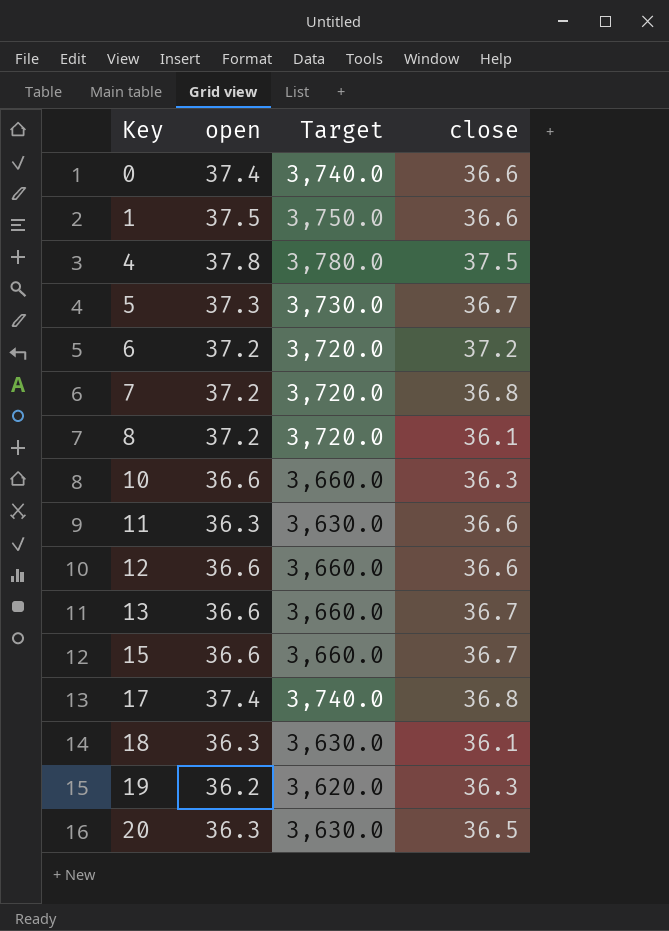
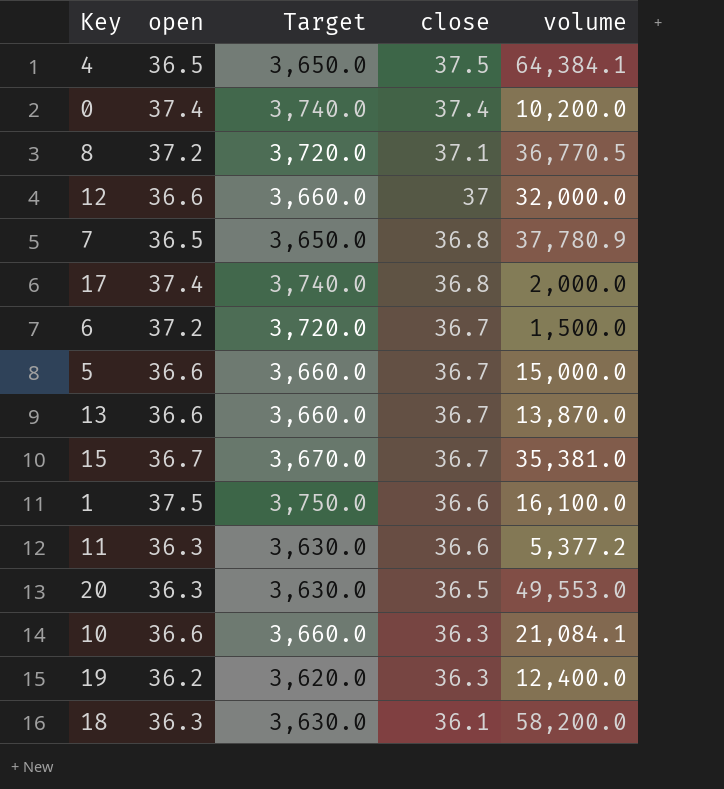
row order: Key ascending -> close descending
column volume | position: none -> 5
4 | open: 37.8 -> 36.5
4 | Target: 3,780.0 -> 3,650.0
0 | close: 36.6 -> 37.4
8 | close: 36.1 -> 37.1
12 | close: 36.6 -> 37
7 | open: 37.2 -> 36.5
7 | Target: 3,720.0 -> 3,650.0
6 | close: 37.2 -> 36.7
5 | open: 37.3 -> 36.6
5 | Target: 3,730.0 -> 3,660.0
15 | open: 36.6 -> 36.7
15 | Target: 3,660.0 -> 3,670.0

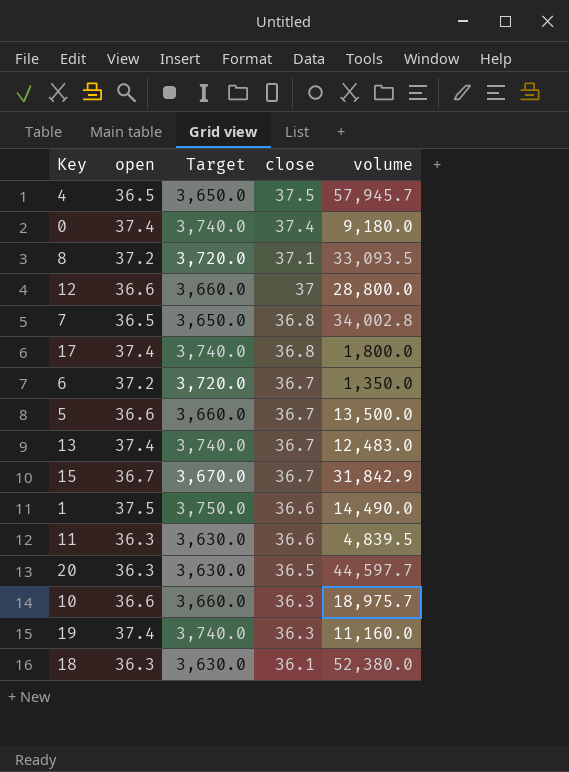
4 | volume: 64,384.1 -> 57,945.7
0 | volume: 10,200.0 -> 9,180.0
8 | volume: 36,770.5 -> 33,093.5
12 | volume: 32,000.0 -> 28,800.0
7 | volume: 37,780.9 -> 34,002.8
17 | volume: 2,000.0 -> 1,800.0
6 | volume: 1,500.0 -> 1,350.0
5 | volume: 15,000.0 -> 13,500.0
13 | open: 36.6 -> 37.4
13 | Target: 3,660.0 -> 3,740.0
13 | volume: 13,870.0 -> 12,483.0
15 | volume: 35,381.0 -> 31,842.9
1 | volume: 16,100.0 -> 14,490.0
11 | volume: 5,377.2 -> 4,839.5
20 | volume: 49,553.0 -> 44,597.7
10 | volume: 21,084.1 -> 18,975.7
19 | open: 36.2 -> 37.4
19 | Target: 3,620.0 -> 3,740.0
19 | volume: 12,400.0 -> 11,160.0
18 | volume: 58,200.0 -> 52,380.0

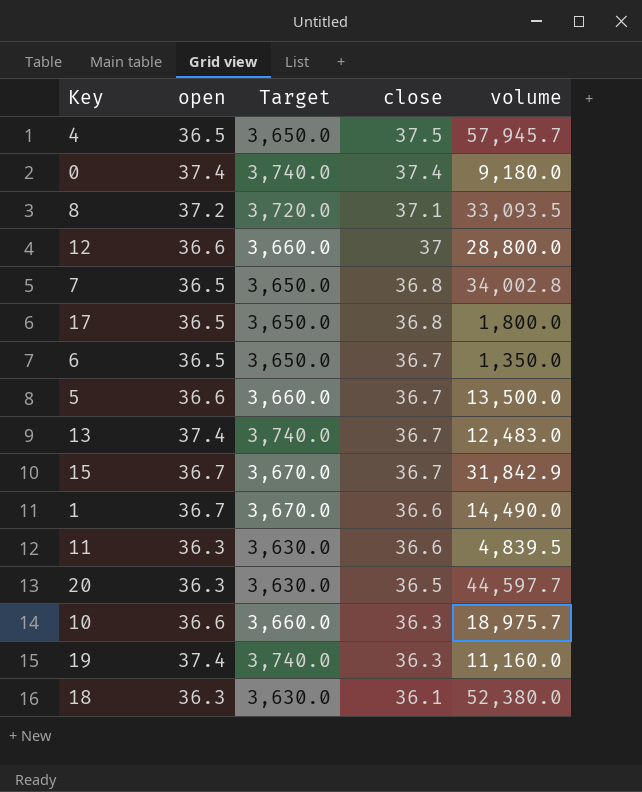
17 | open: 37.4 -> 36.5
17 | Target: 3,740.0 -> 3,650.0
6 | open: 37.2 -> 36.5
6 | Target: 3,720.0 -> 3,650.0
1 | open: 37.5 -> 36.7
1 | Target: 3,750.0 -> 3,670.0

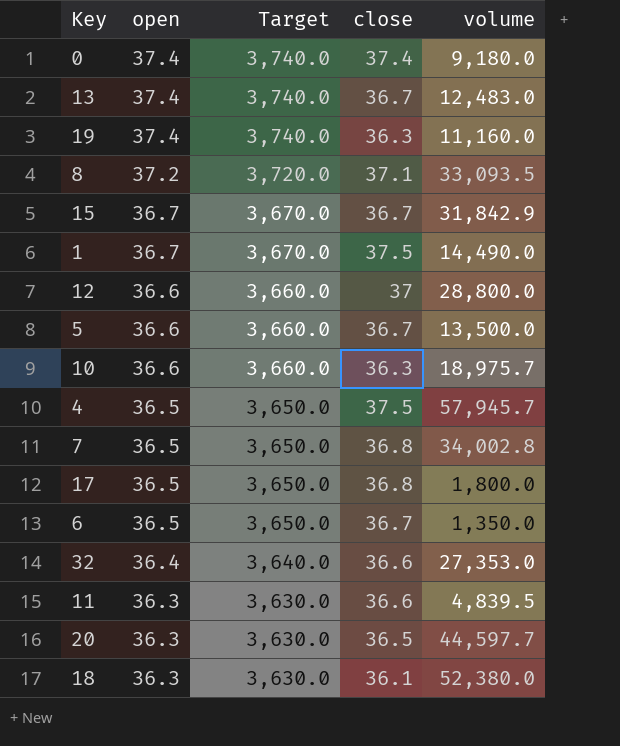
row order: close descending -> open descending
1 | close: 36.6 -> 37.5
row 32: none -> 36.4 | 3,640.0 | 36.6 | 27,353.0

